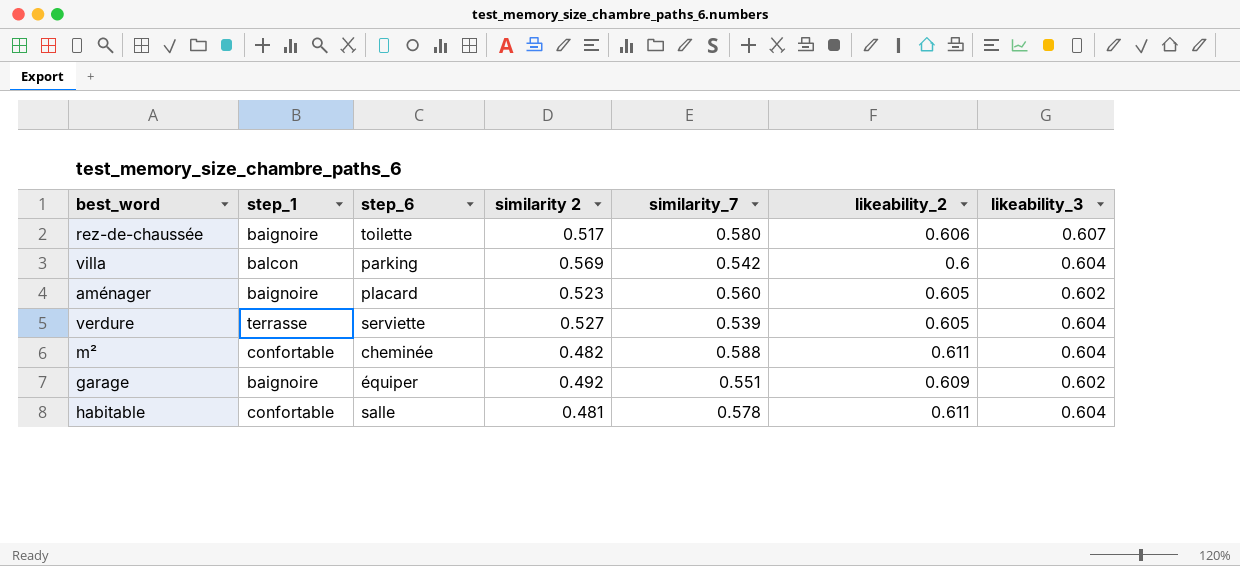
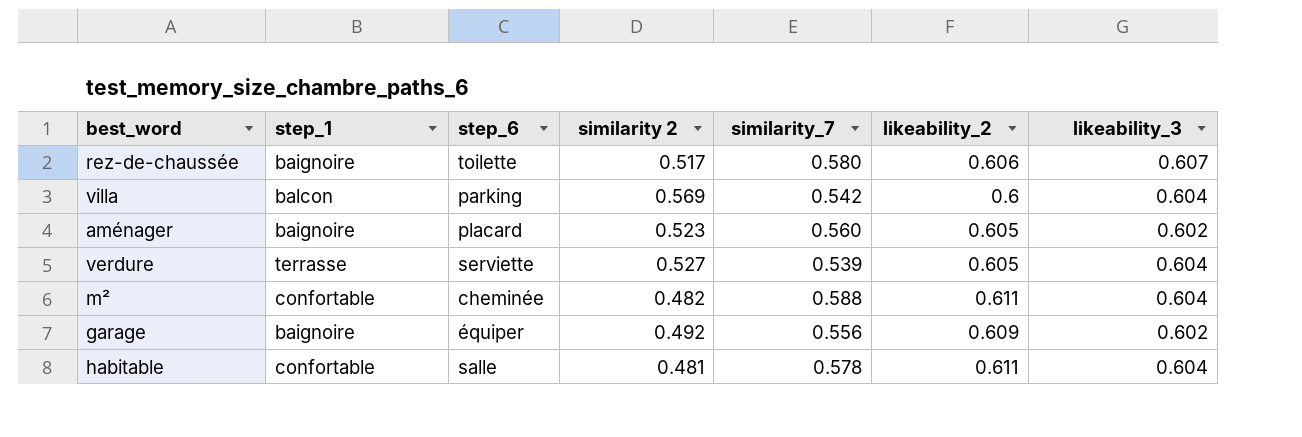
garage | similarity_7: 0.551 -> 0.556

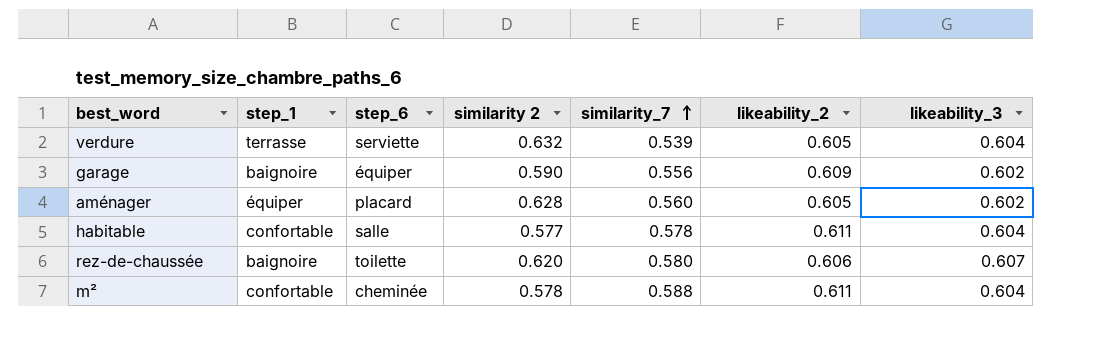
row order: none -> similarity_7 ascending
row villa: balcon | parking | 0.569 | 0.542 | 0.6 | 0.604 -> none
verdure | similarity 2: 0.527 -> 0.632
garage | similarity 2: 0.492 -> 0.590
aménager | step_1: baignoire -> équiper
aménager | similarity 2: 0.523 -> 0.628
habitable | similarity 2: 0.481 -> 0.577
rez-de-chaussée | similarity 2: 0.517 -> 0.620
m² | similarity 2: 0.482 -> 0.578

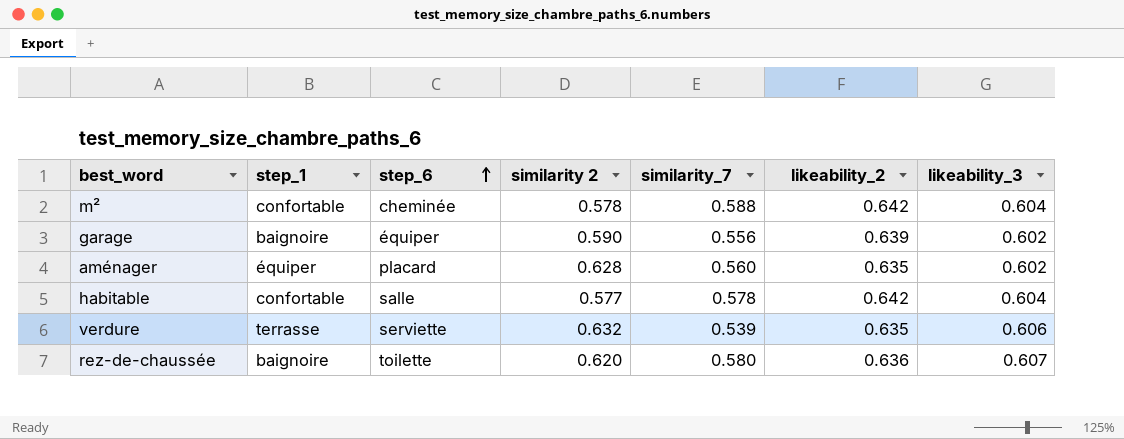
row order: similarity_7 ascending -> step_6 ascending
m² | likeability_2: 0.611 -> 0.642
garage | likeability_2: 0.609 -> 0.639
aménager | likeability_2: 0.605 -> 0.635
habitable | likeability_2: 0.611 -> 0.642
verdure | likeability_2: 0.605 -> 0.635
verdure | likeability_3: 0.604 -> 0.606
rez-de-chaussée | likeability_2: 0.606 -> 0.636

